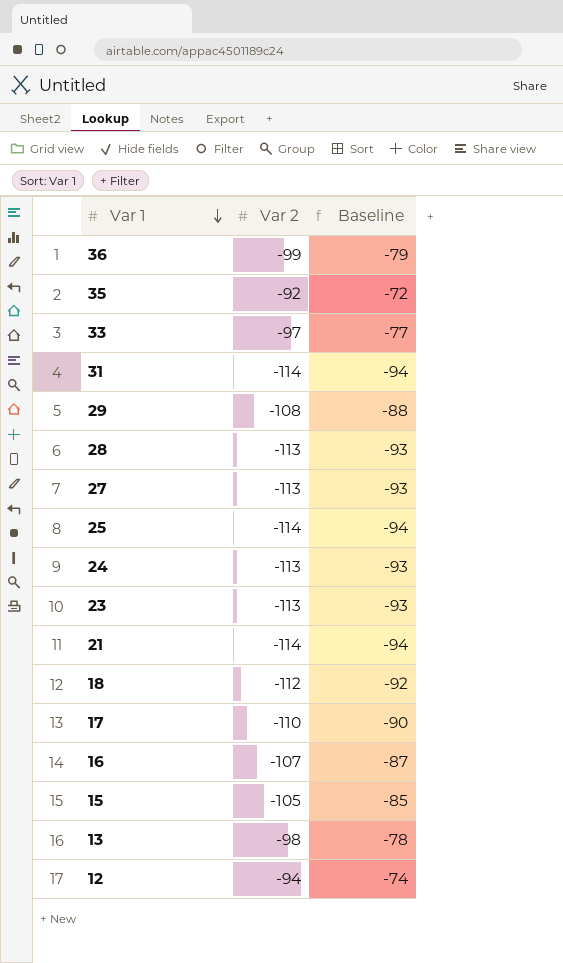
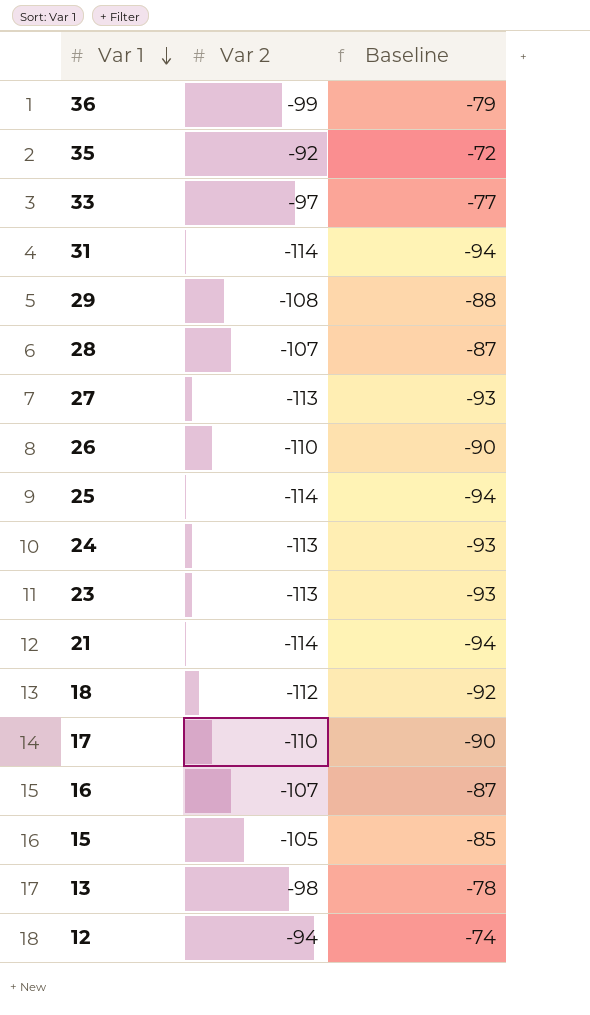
28 | Var 2: -113 -> -107
28 | Baseline: -93 -> -87
row 26: none -> -110 | -90

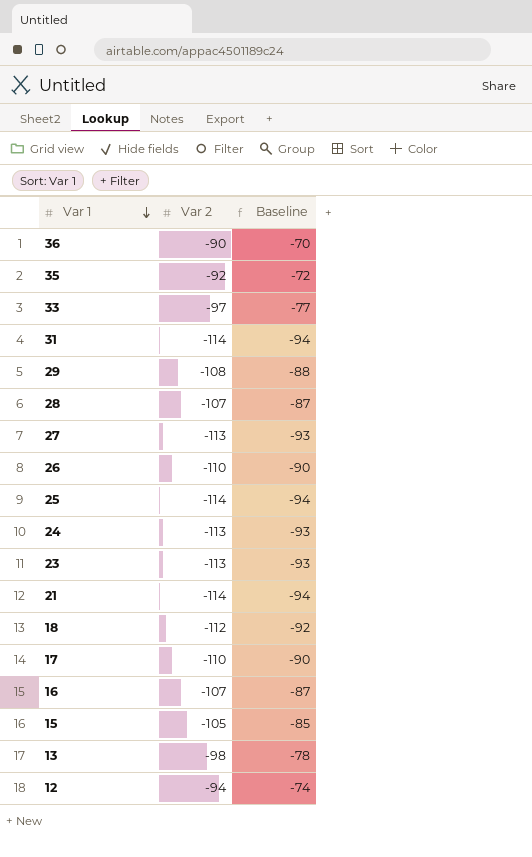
36 | Var 2: -99 -> -90
36 | Baseline: -79 -> -70

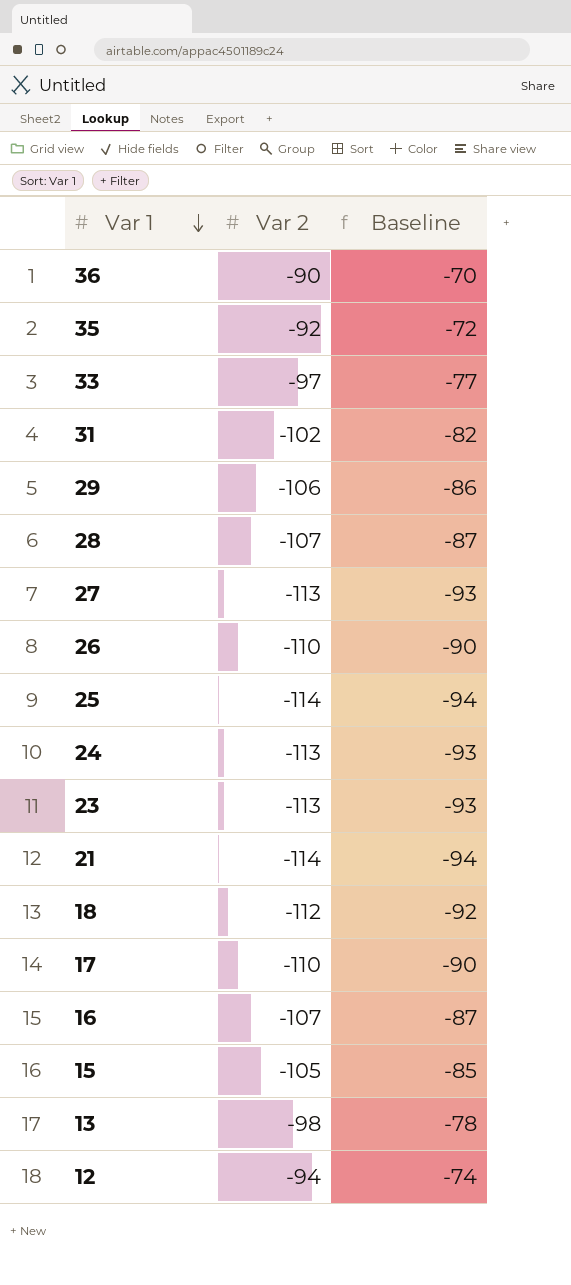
31 | Var 2: -114 -> -102
31 | Baseline: -94 -> -82
29 | Var 2: -108 -> -106
29 | Baseline: -88 -> -86

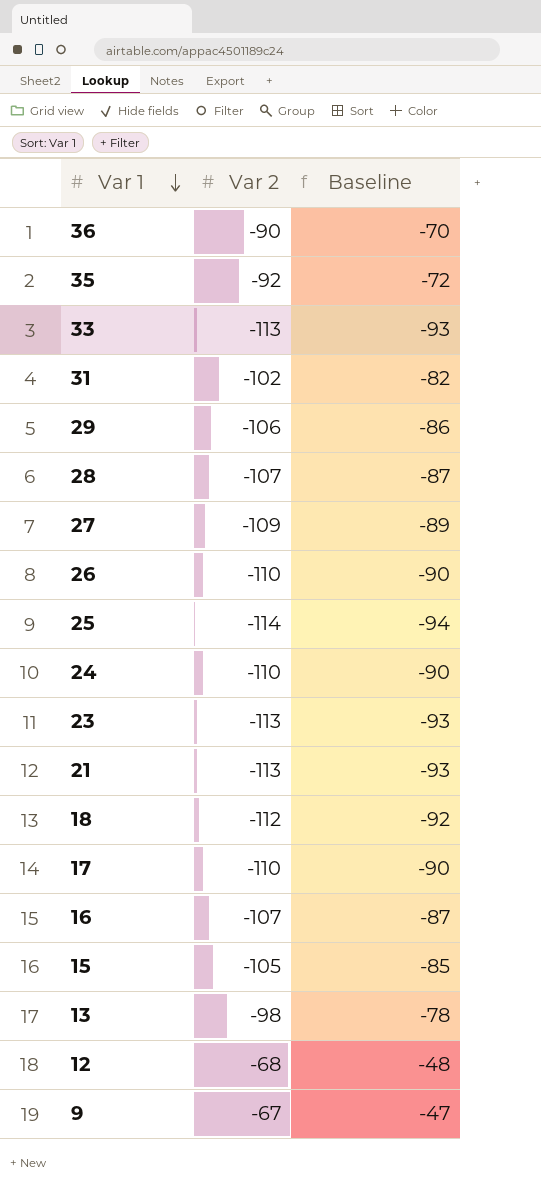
33 | Var 2: -97 -> -113
33 | Baseline: -77 -> -93
27 | Var 2: -113 -> -109
27 | Baseline: -93 -> -89
24 | Var 2: -113 -> -110
24 | Baseline: -93 -> -90
21 | Var 2: -114 -> -113
21 | Baseline: -94 -> -93
12 | Var 2: -94 -> -68
12 | Baseline: -74 -> -48
row 9: none -> -67 | -47

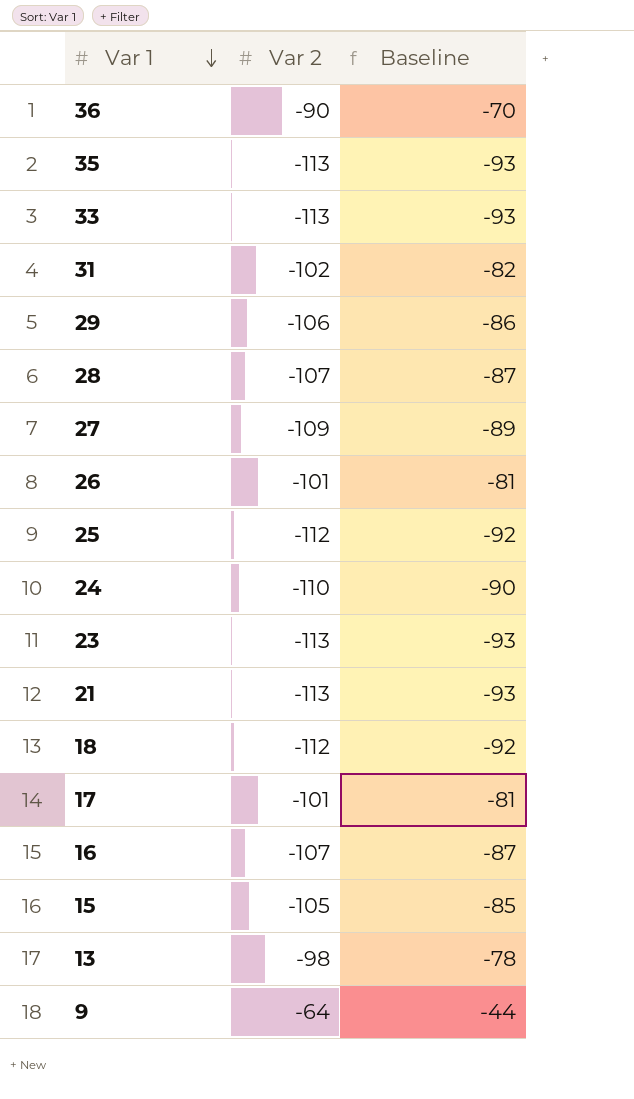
row 12: -68 | -48 -> none
35 | Var 2: -92 -> -113
35 | Baseline: -72 -> -93
26 | Var 2: -110 -> -101
26 | Baseline: -90 -> -81
25 | Var 2: -114 -> -112
25 | Baseline: -94 -> -92
17 | Var 2: -110 -> -101
17 | Baseline: -90 -> -81
9 | Var 2: -67 -> -64
9 | Baseline: -47 -> -44

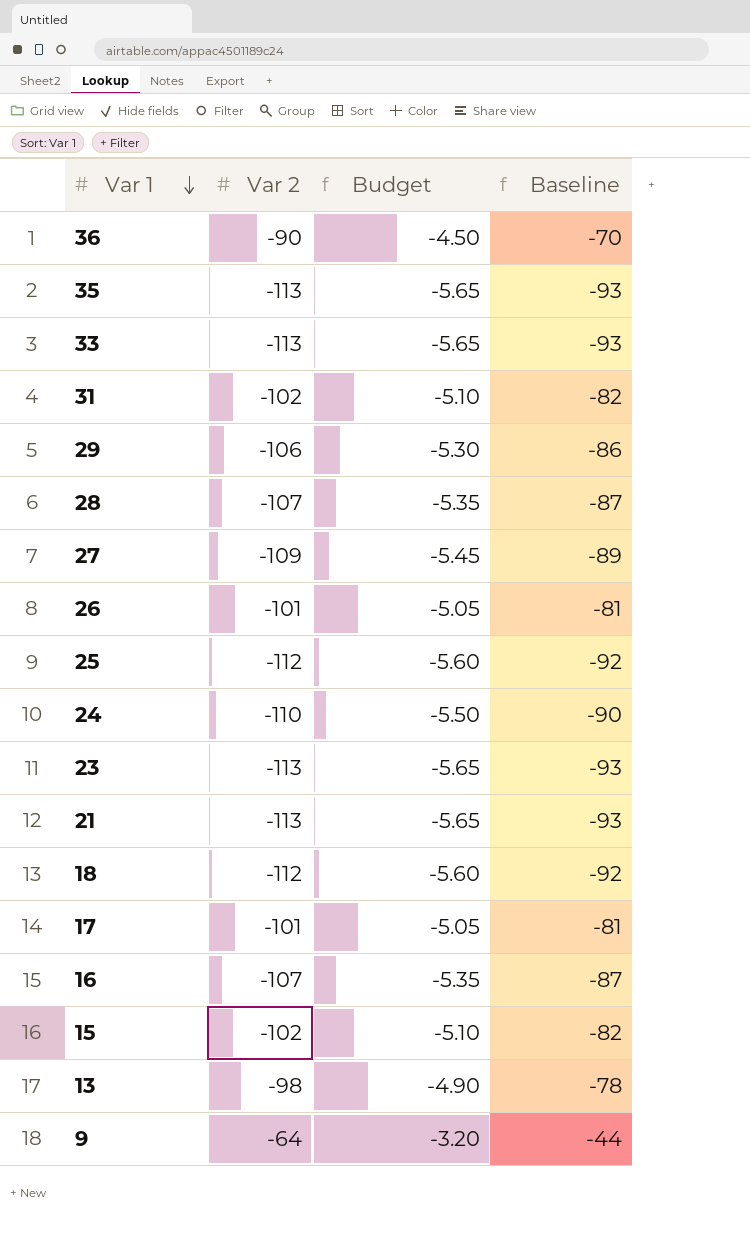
column Budget | formula: none -> [Var 2] * 0.05
15 | Var 2: -105 -> -102
15 | Baseline: -85 -> -82

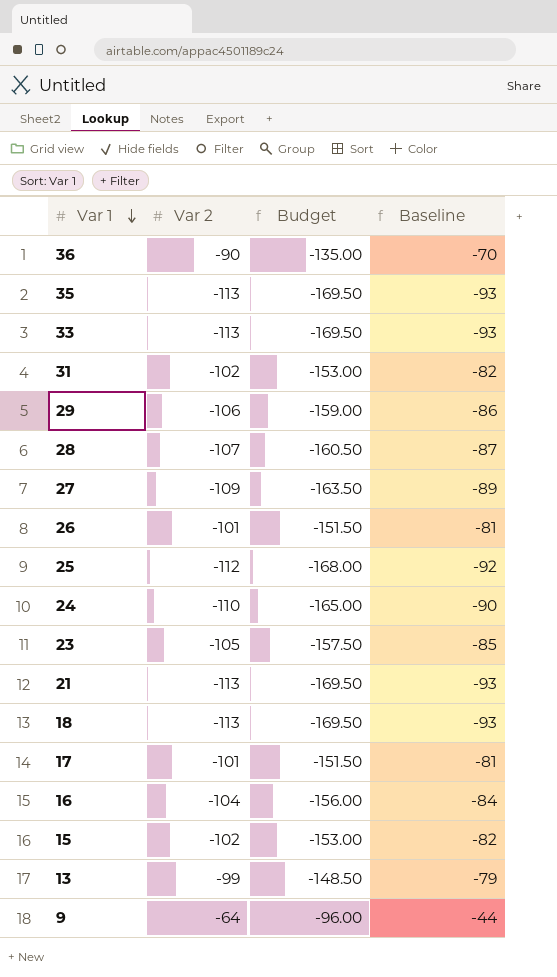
column Budget | formula: [Var 2] * 0.05 -> [Var 2] * 1.5
23 | Var 2: -113 -> -105
23 | Baseline: -93 -> -85
18 | Var 2: -112 -> -113
18 | Baseline: -92 -> -93
16 | Var 2: -107 -> -104
16 | Baseline: -87 -> -84
13 | Var 2: -98 -> -99
13 | Baseline: -78 -> -79

